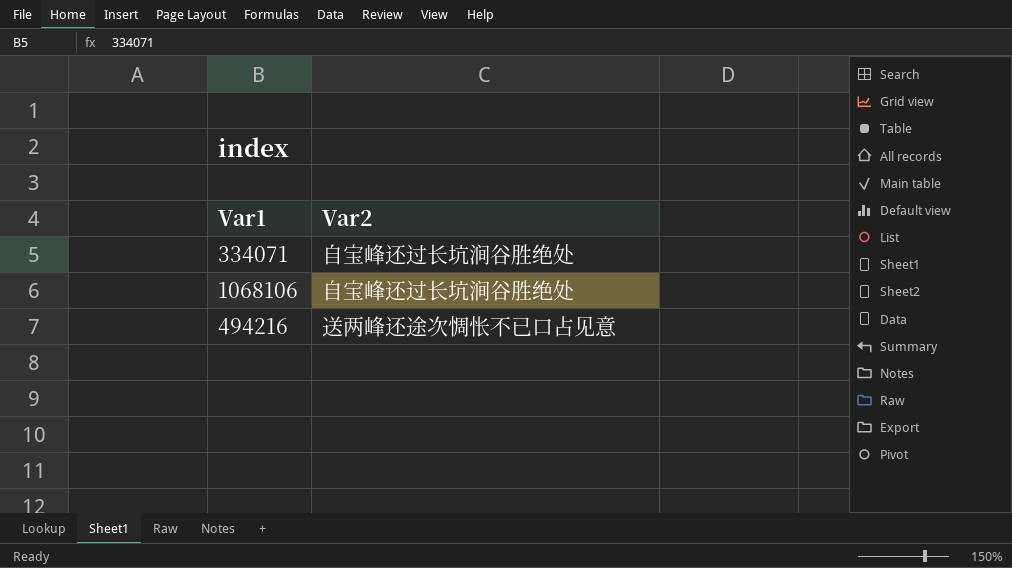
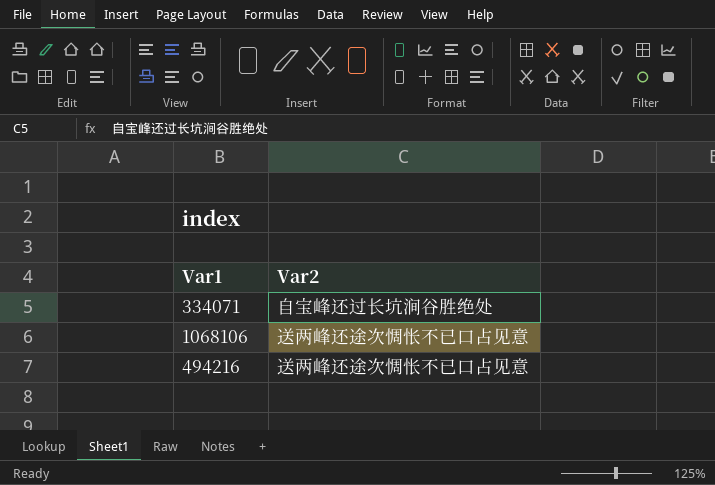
1068106 | Var2: 自宝峰还过长坑涧谷胜绝处 -> 送两峰还途次惆怅不已口占见意

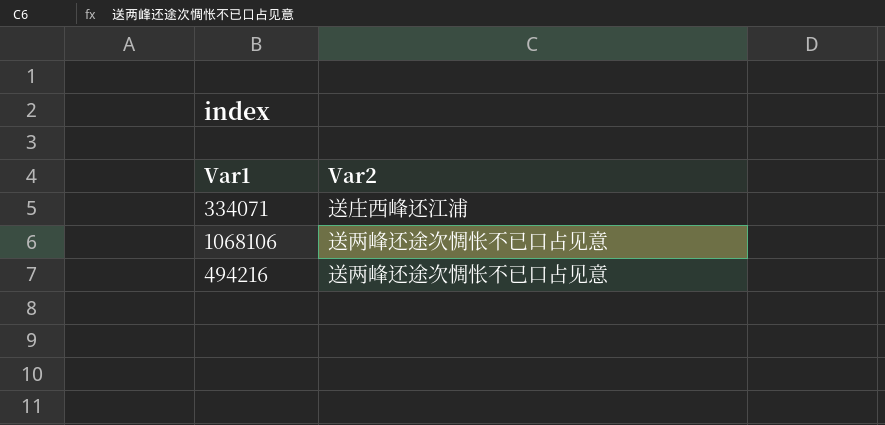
334071 | Var2: 自宝峰还过长坑涧谷胜绝处 -> 送庄西峰还江浦

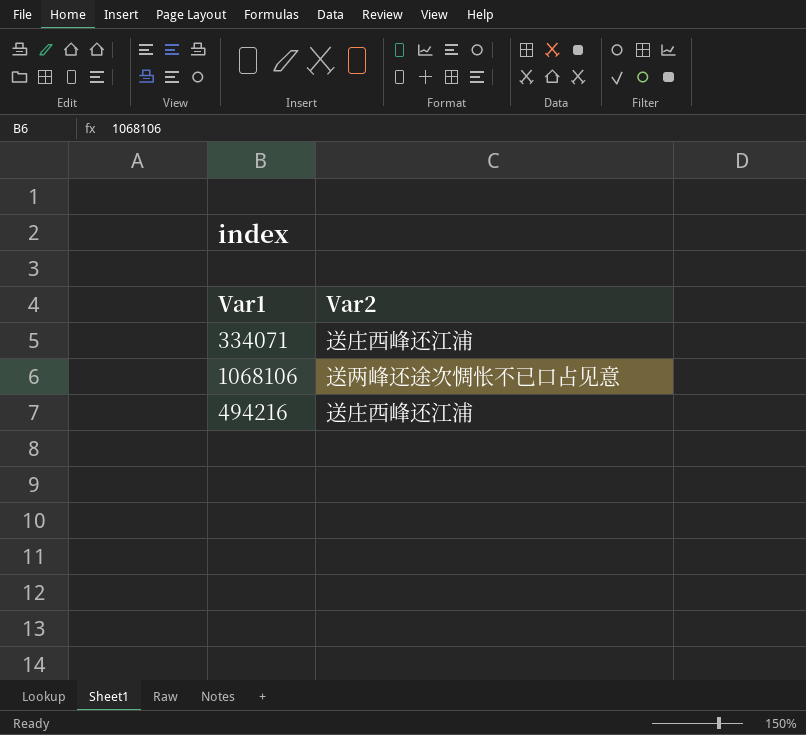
494216 | Var2: 送两峰还途次惆怅不已口占见意 -> 送庄西峰还江浦

